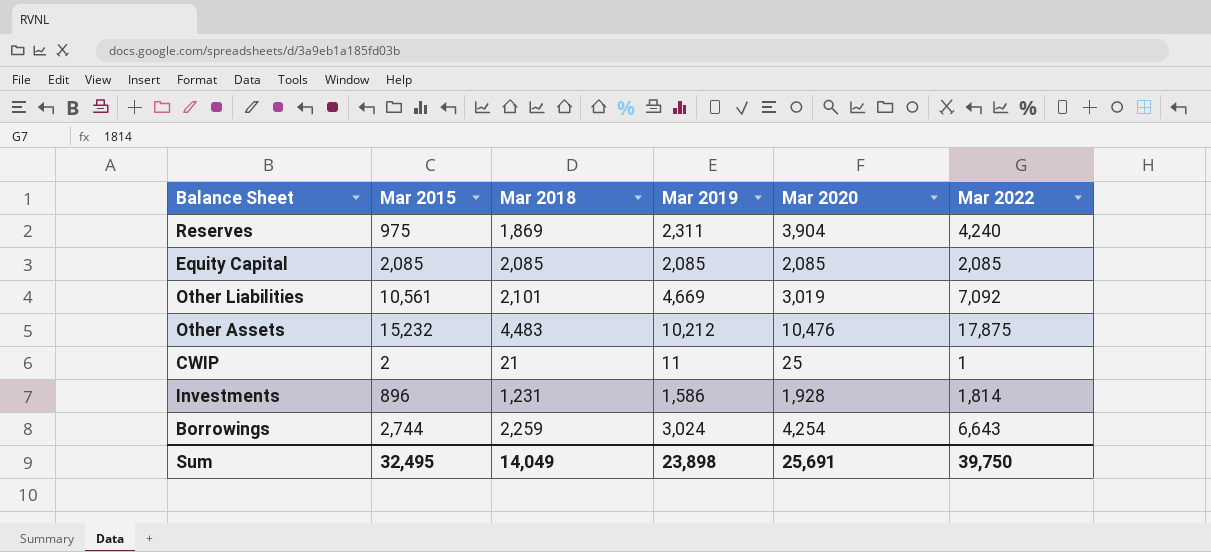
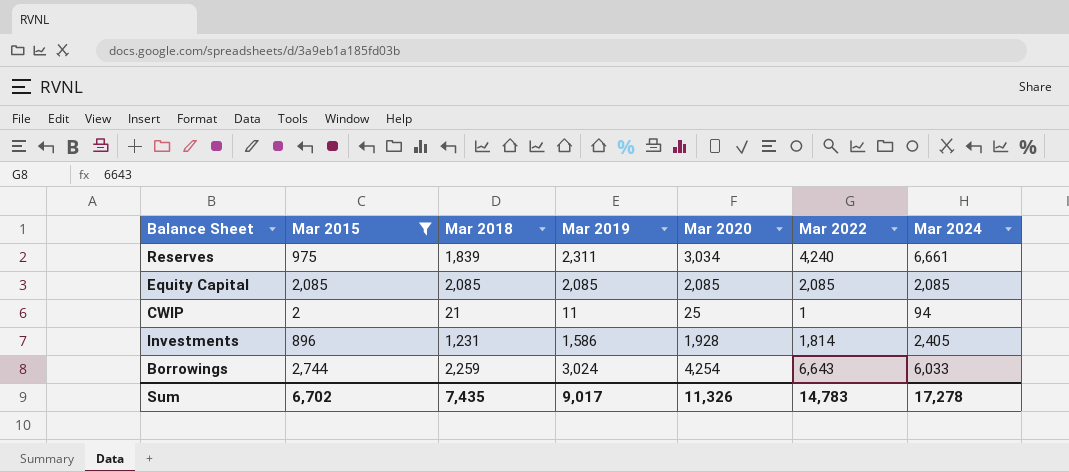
filter: none -> Mar 2015 <= 2,744
column Mar 2024 | position: none -> 7
Reserves | Mar 2018: 1,869 -> 1,839
Reserves | Mar 2020: 3,904 -> 3,034
Sum | Mar 2015: 32,495 -> 6,702
Sum | Mar 2018: 14,049 -> 7,435
Sum | Mar 2019: 23,898 -> 9,017
Sum | Mar 2020: 25,691 -> 11,326
Sum | Mar 2022: 39,750 -> 14,783

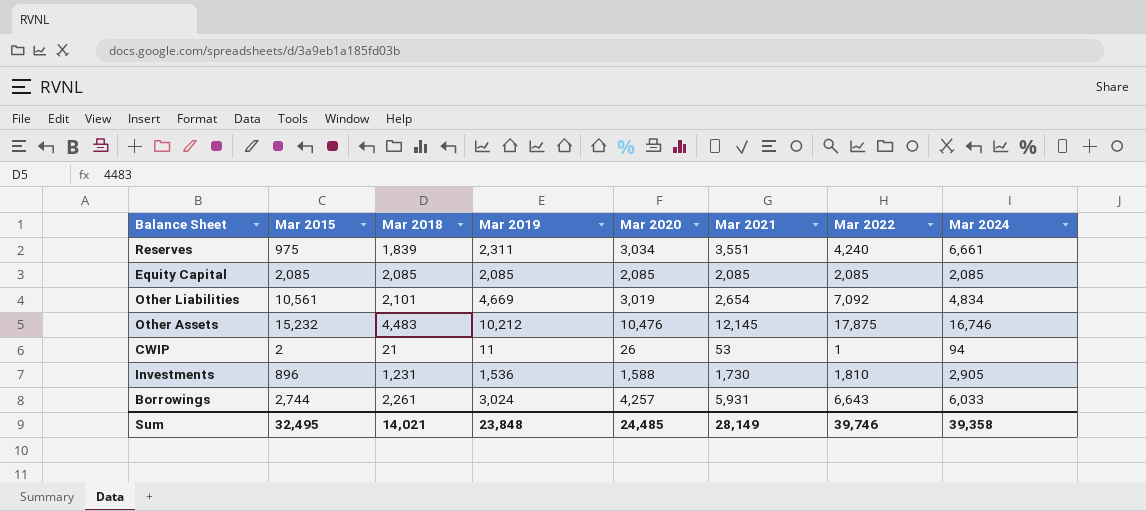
filter: Mar 2015 <= 2,744 -> none
column Mar 2021 | position: none -> 6
CWIP | Mar 2020: 25 -> 26
Investments | Mar 2019: 1,586 -> 1,536
Investments | Mar 2020: 1,928 -> 1,588
Investments | Mar 2022: 1,814 -> 1,810
Investments | Mar 2024: 2,405 -> 2,905
Borrowings | Mar 2018: 2,259 -> 2,261
Borrowings | Mar 2020: 4,254 -> 4,257
Sum | Mar 2015: 6,702 -> 32,495
Sum | Mar 2018: 7,435 -> 14,021
Sum | Mar 2019: 9,017 -> 23,848
Sum | Mar 2020: 11,326 -> 24,485
Sum | Mar 2022: 14,783 -> 39,746
Sum | Mar 2024: 17,278 -> 39,358

